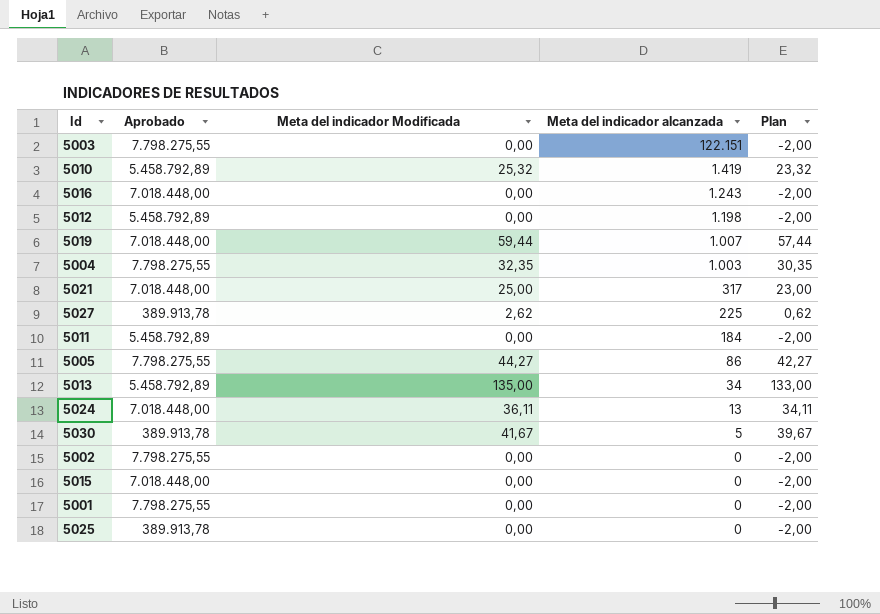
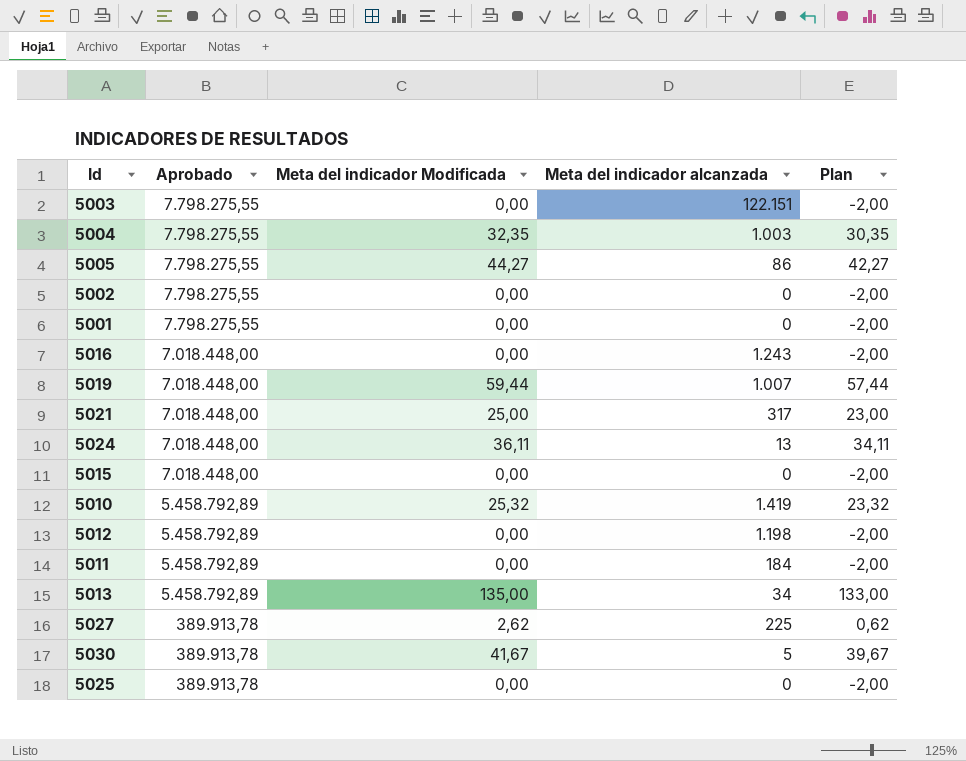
row order: Meta del indicador alcanzada descending -> Aprobado descending

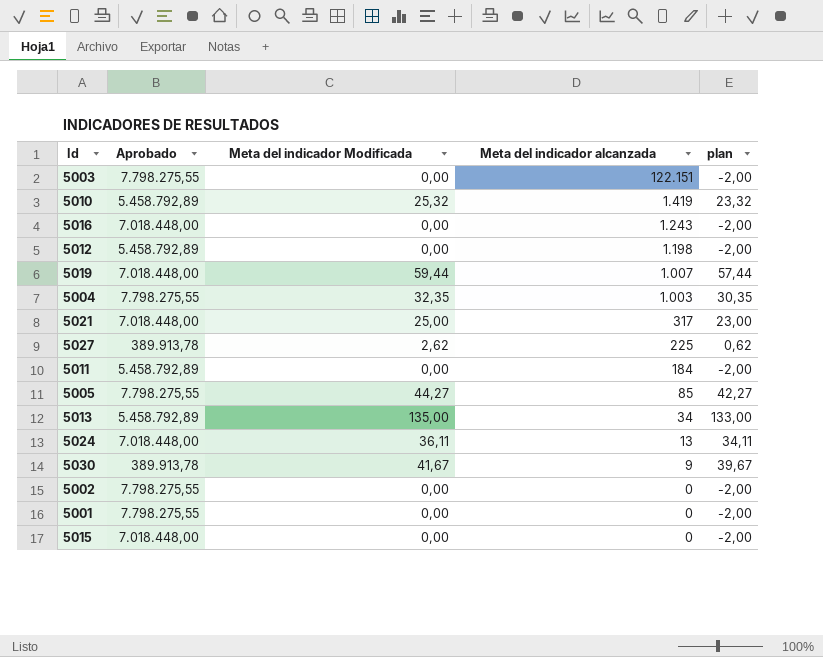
row order: Aprobado descending -> Meta del indicador alcanzada descending
column name: Plan -> plan
row 5025: 389.913,78 | 0,00 | 0 | -2,00 -> none
5005 | Meta del indicador alcanzada: 86 -> 85
5030 | Meta del indicador alcanzada: 5 -> 9

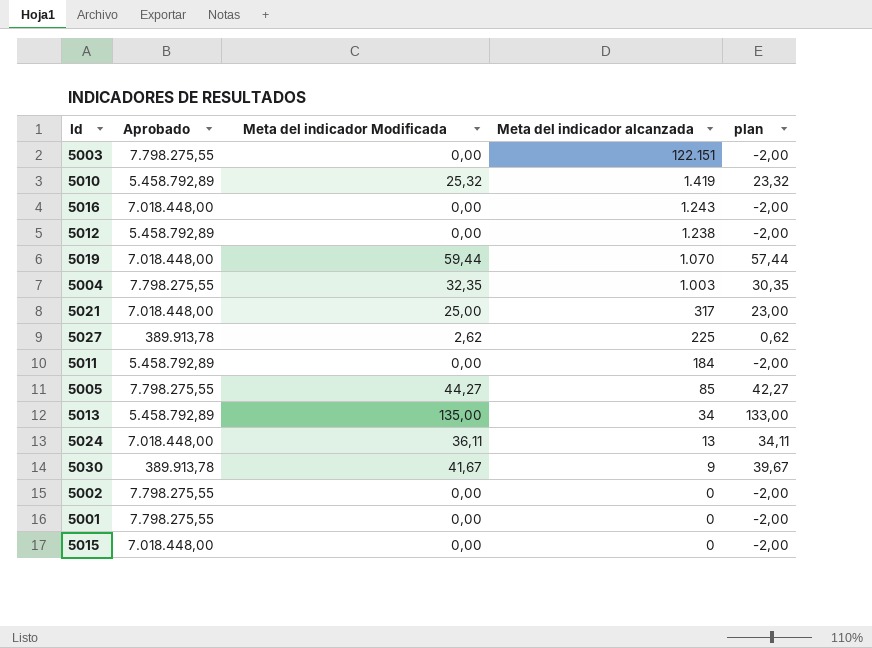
5012 | Meta del indicador alcanzada: 1.198 -> 1.238
5019 | Meta del indicador alcanzada: 1.007 -> 1.070

